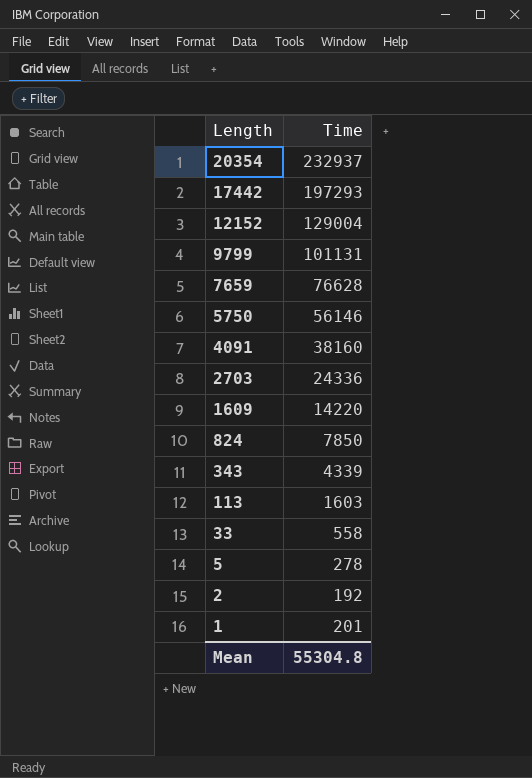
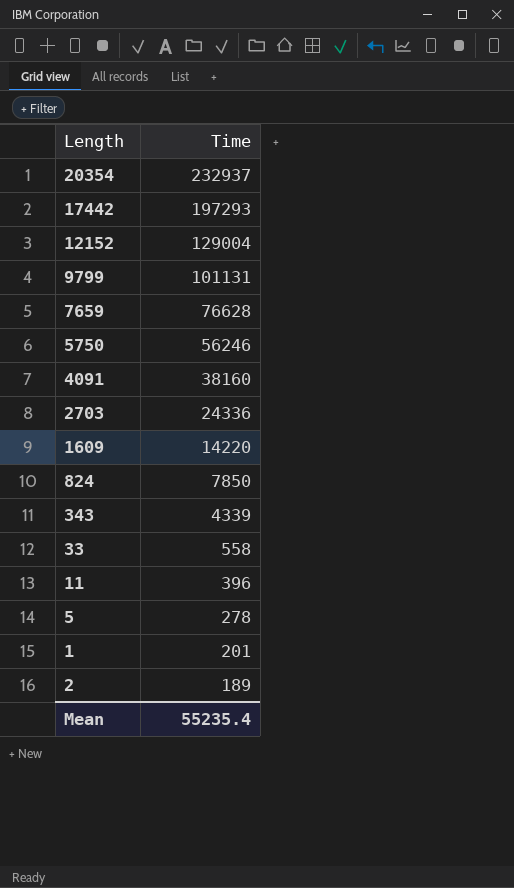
row order: Length descending -> Time descending
row 113: 1603 -> none
5750 | Time: 56146 -> 56246
row 11: none -> 396
2 | Time: 192 -> 189
Mean | Time: 55304.8 -> 55235.4

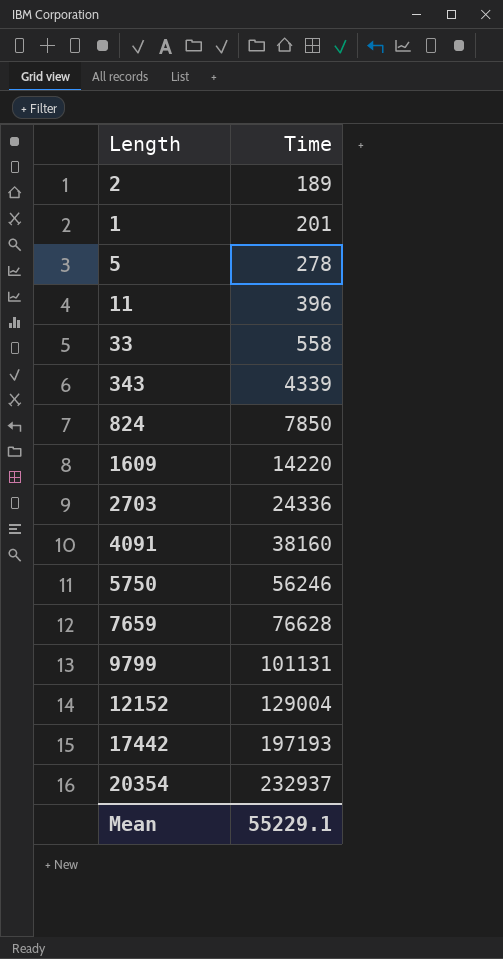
row order: Time descending -> Time ascending
17442 | Time: 197293 -> 197193
Mean | Time: 55235.4 -> 55229.1

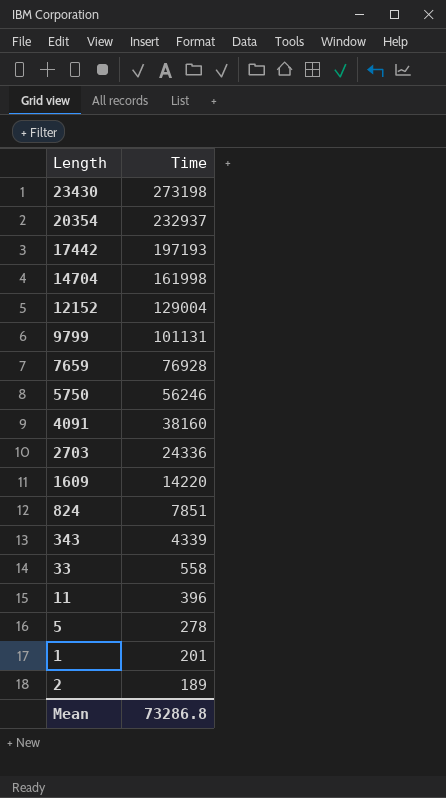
row order: Time ascending -> Time descending
row 23430: none -> 273198
row 14704: none -> 161998
7659 | Time: 76628 -> 76928
824 | Time: 7850 -> 7851
Mean | Time: 55229.1 -> 73286.8

